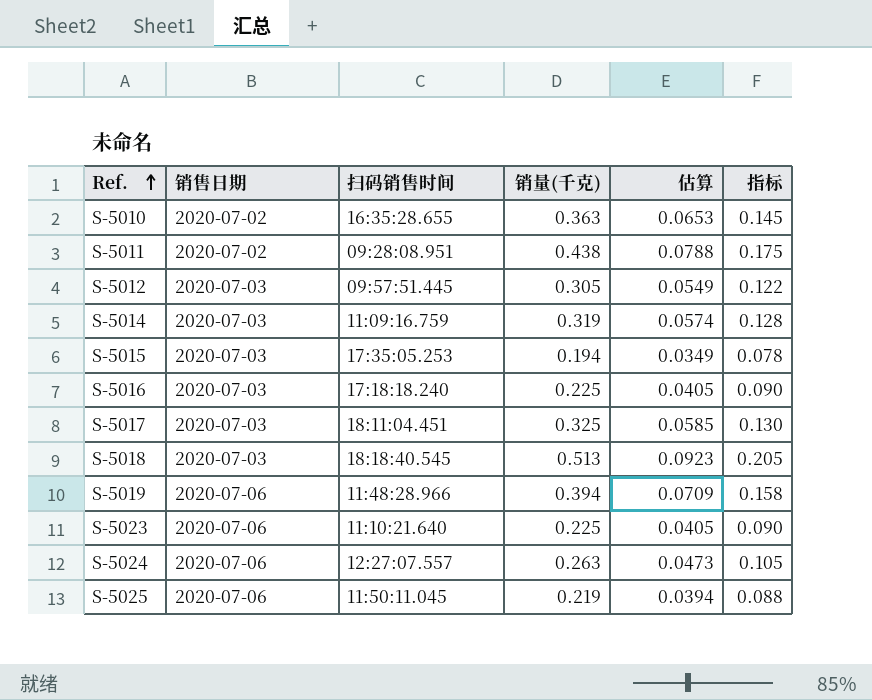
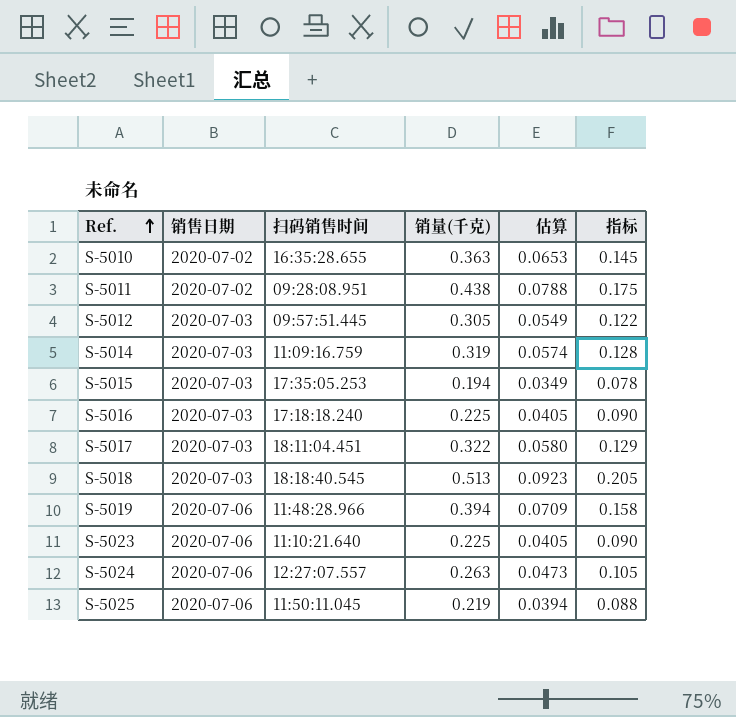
S-5017 | 销量(千克): 0.325 -> 0.322
S-5017 | 估算: 0.0585 -> 0.0580
S-5017 | 指标: 0.130 -> 0.129

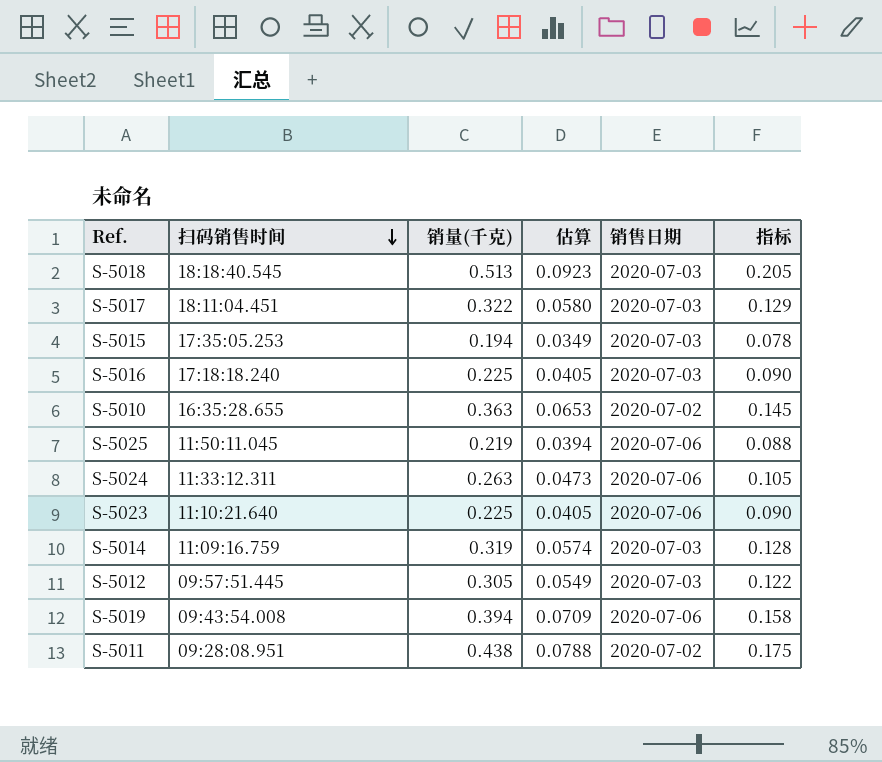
row order: Ref. ascending -> 扫码销售时间 descending
column 销售日期 | position: 2 -> 5
S-5024 | 扫码销售时间: 12:27:07.557 -> 11:33:12.311
S-5019 | 扫码销售时间: 11:48:28.966 -> 09:43:54.008

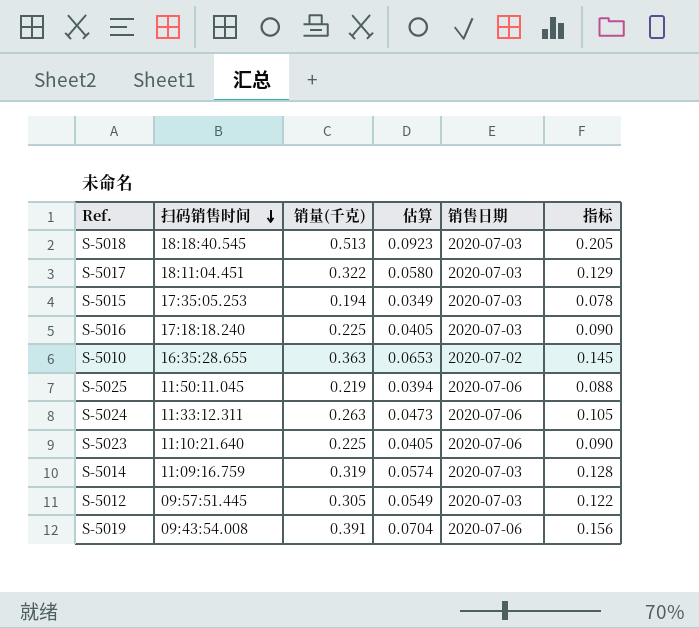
row S-5011: 09:28:08.951 | 0.438 | 0.0788 | 2020-07-02 | 0.175 -> none
S-5019 | 销量(千克): 0.394 -> 0.391
S-5019 | 估算: 0.0709 -> 0.0704
S-5019 | 指标: 0.158 -> 0.156

